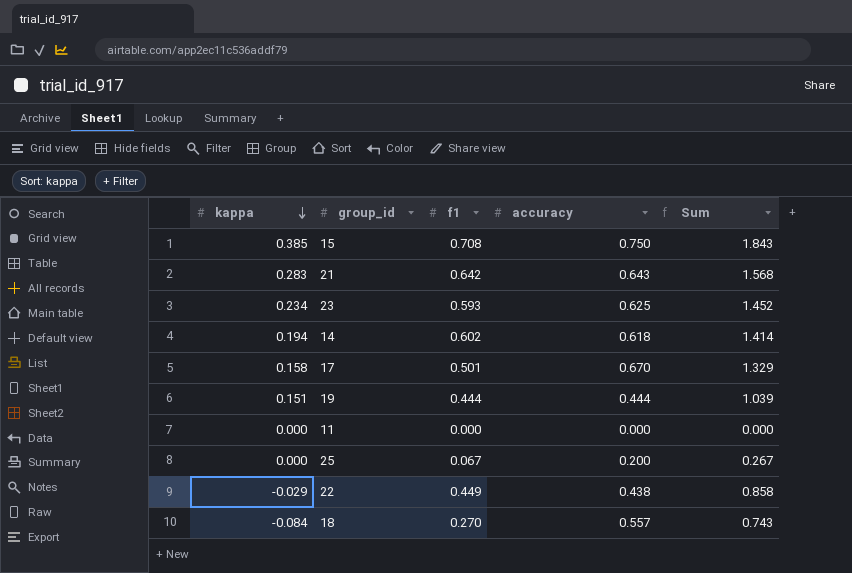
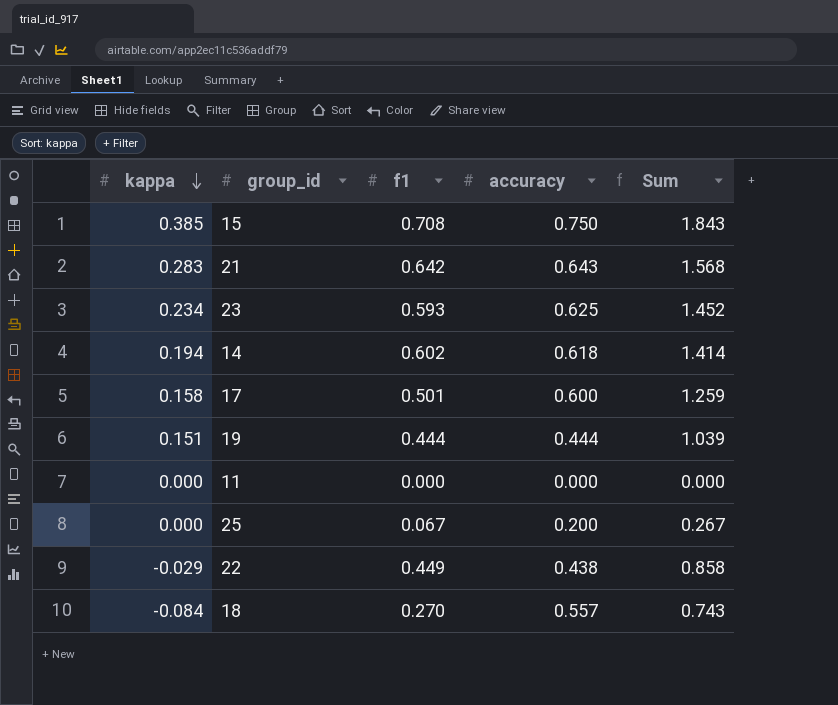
17 | accuracy: 0.670 -> 0.600
17 | Sum: 1.329 -> 1.259

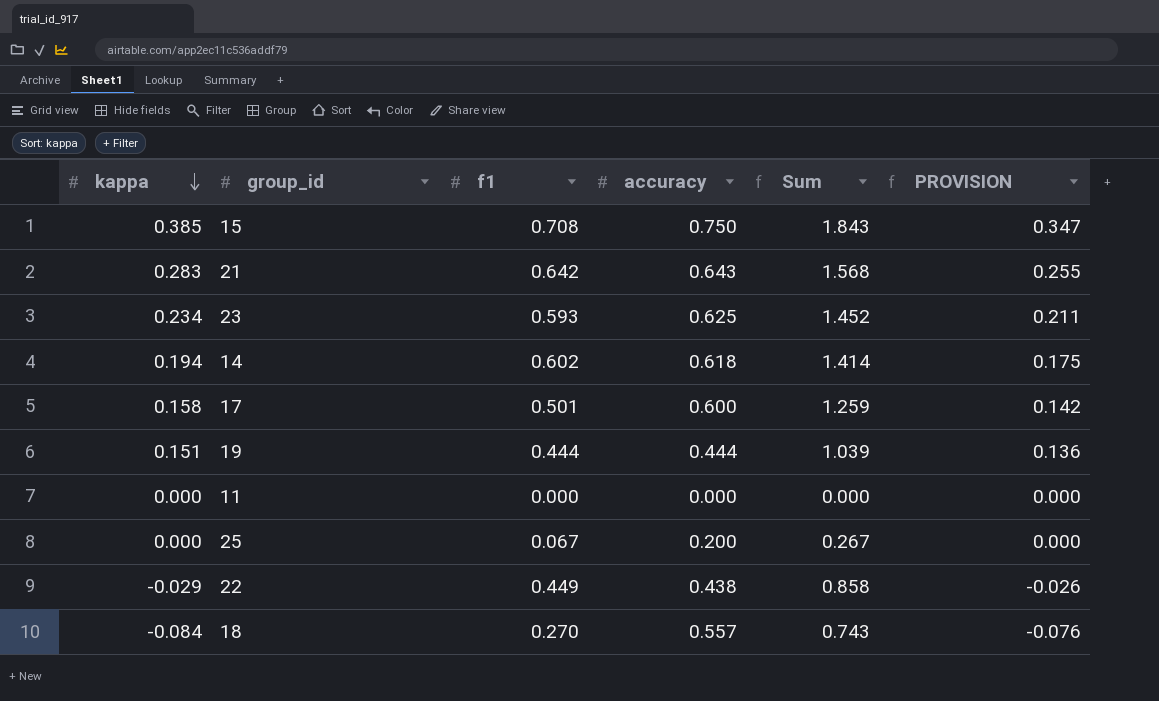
column PROVISION | formula: none -> [kappa] * 0.9

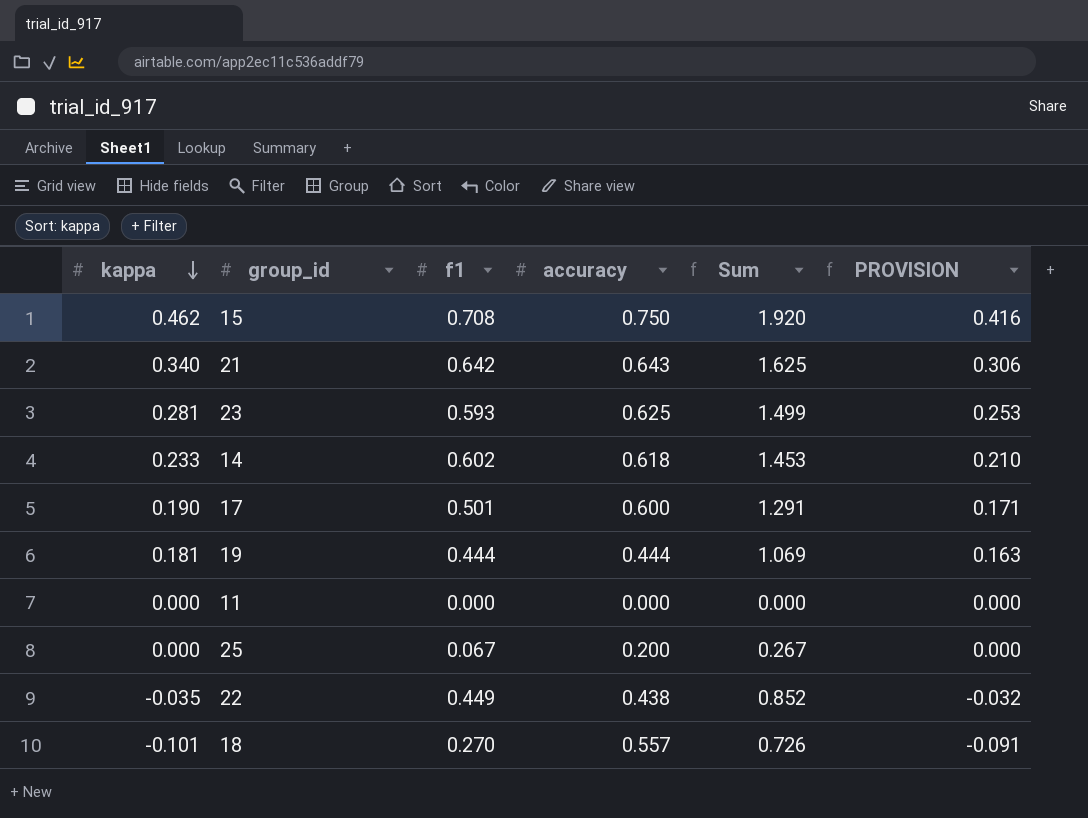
15 | kappa: 0.385 -> 0.462
15 | Sum: 1.843 -> 1.920
15 | PROVISION: 0.347 -> 0.416
21 | kappa: 0.283 -> 0.340
21 | Sum: 1.568 -> 1.625
21 | PROVISION: 0.255 -> 0.306
23 | kappa: 0.234 -> 0.281
23 | Sum: 1.452 -> 1.499
23 | PROVISION: 0.211 -> 0.253
14 | kappa: 0.194 -> 0.233
14 | Sum: 1.414 -> 1.453
14 | PROVISION: 0.175 -> 0.210
17 | kappa: 0.158 -> 0.190
17 | Sum: 1.259 -> 1.291
17 | PROVISION: 0.142 -> 0.171
19 | kappa: 0.151 -> 0.181
19 | Sum: 1.039 -> 1.069
19 | PROVISION: 0.136 -> 0.163
22 | kappa: -0.029 -> -0.035
22 | Sum: 0.858 -> 0.852
22 | PROVISION: -0.026 -> -0.032
18 | kappa: -0.084 -> -0.101
18 | Sum: 0.743 -> 0.726
18 | PROVISION: -0.076 -> -0.091

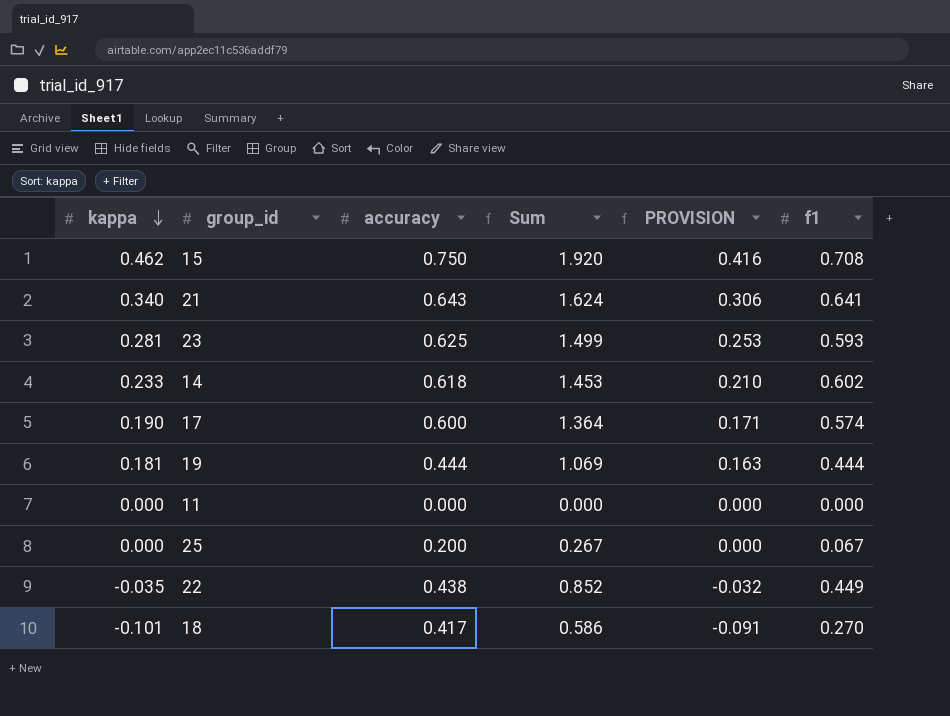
column f1 | position: 3 -> 6
21 | Sum: 1.625 -> 1.624
21 | f1: 0.642 -> 0.641
17 | Sum: 1.291 -> 1.364
17 | f1: 0.501 -> 0.574
18 | accuracy: 0.557 -> 0.417
18 | Sum: 0.726 -> 0.586

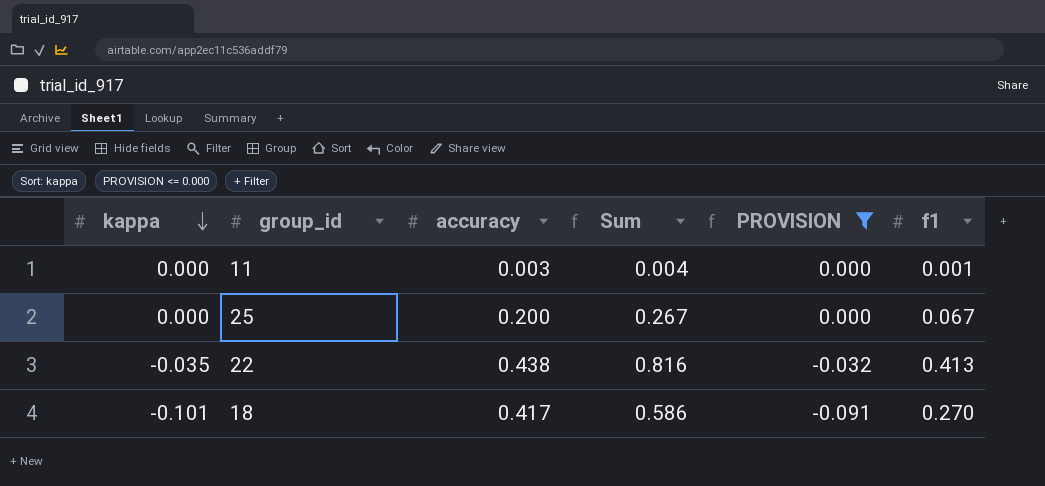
filter: none -> PROVISION <= 0.000
11 | accuracy: 0.000 -> 0.003
11 | Sum: 0.000 -> 0.004
11 | f1: 0.000 -> 0.001
22 | Sum: 0.852 -> 0.816
22 | f1: 0.449 -> 0.413

